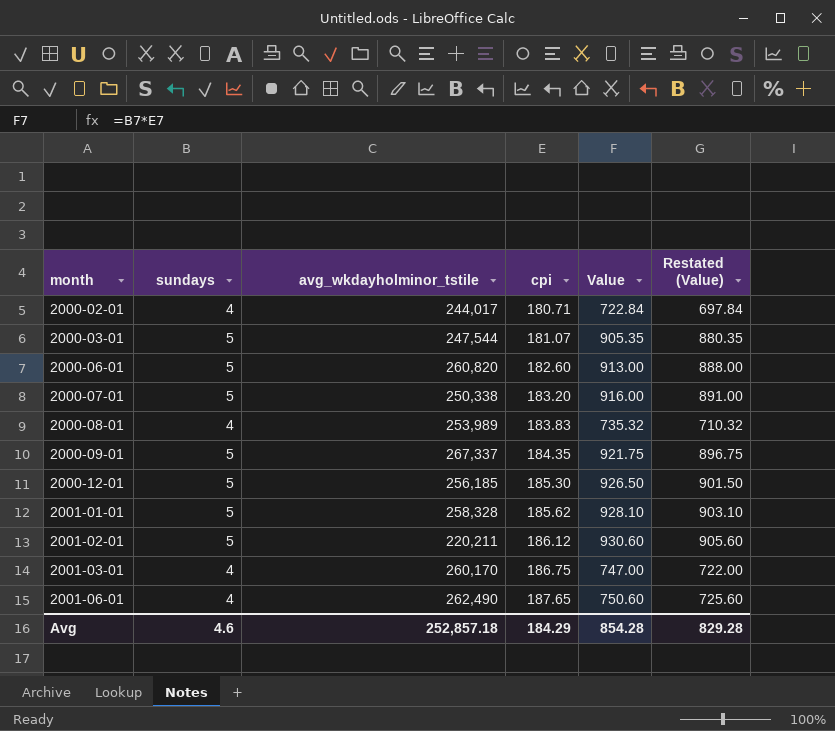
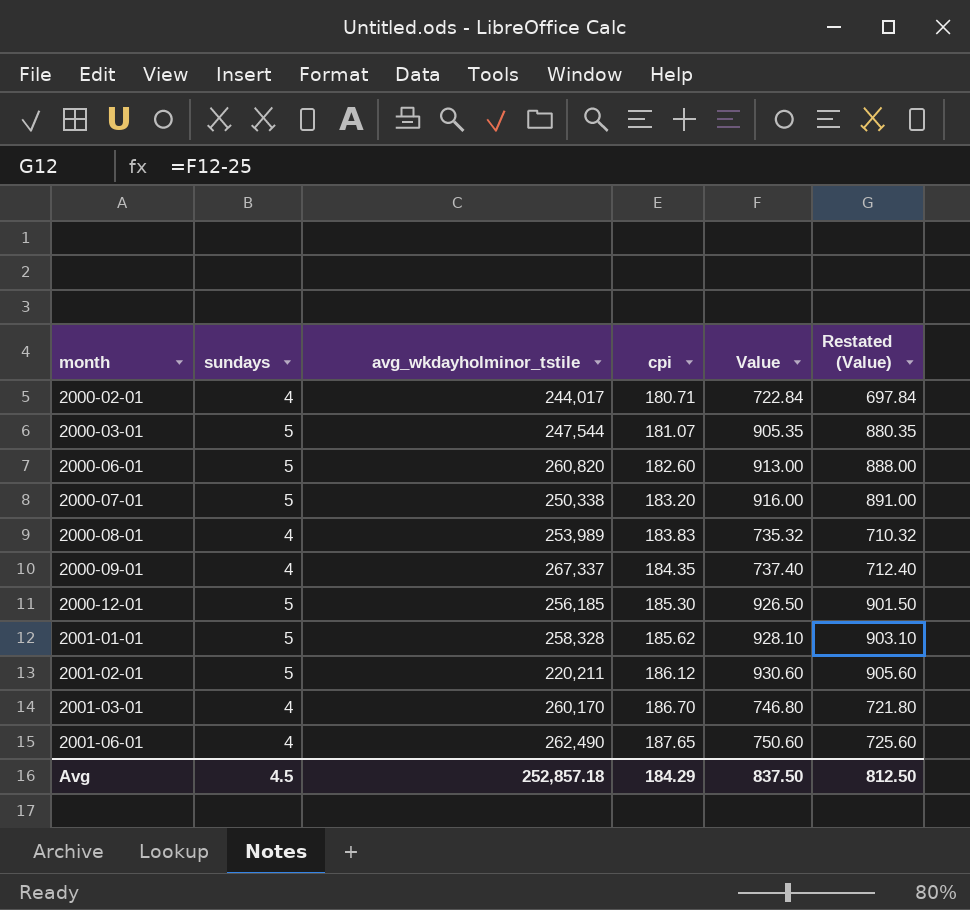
2000-09-01 | sundays: 5 -> 4
2000-09-01 | Value: 921.75 -> 737.40
2000-09-01 | Restated (Value): 896.75 -> 712.40
2001-03-01 | cpi: 186.75 -> 186.70
2001-03-01 | Value: 747.00 -> 746.80
2001-03-01 | Restated (Value): 722.00 -> 721.80
Avg | sundays: 4.6 -> 4.5
Avg | Value: 854.28 -> 837.50
Avg | Restated (Value): 829.28 -> 812.50

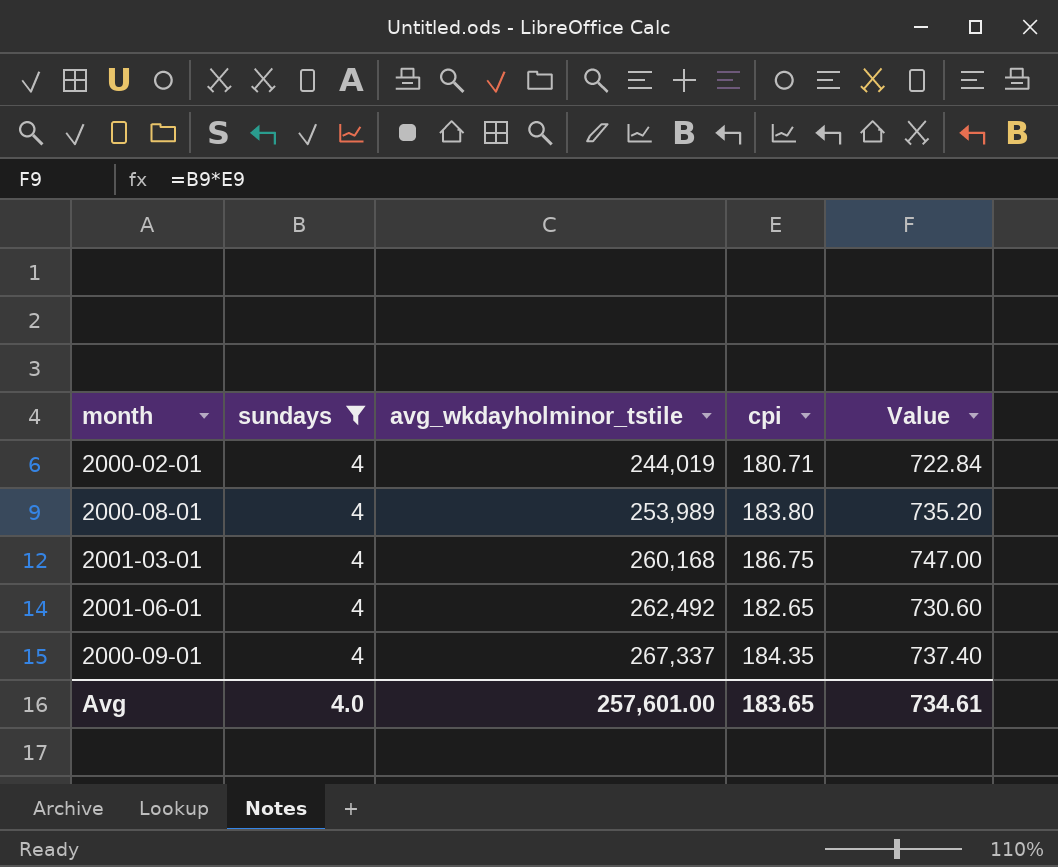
filter: none -> sundays = 4
row order: month ascending -> avg_wkdayholminor_tstile ascending
column Restated (Value) | formula: [Value] - 25 -> none
2000-02-01 | avg_wkdayholminor_tstile: 244,017 -> 244,019
2000-08-01 | cpi: 183.83 -> 183.80
2000-08-01 | Value: 735.32 -> 735.20
2001-03-01 | avg_wkdayholminor_tstile: 260,170 -> 260,168
2001-03-01 | cpi: 186.70 -> 186.75
2001-03-01 | Value: 746.80 -> 747.00
2001-06-01 | avg_wkdayholminor_tstile: 262,490 -> 262,492
2001-06-01 | cpi: 187.65 -> 182.65
2001-06-01 | Value: 750.60 -> 730.60
Avg | sundays: 4.5 -> 4.0
Avg | avg_wkdayholminor_tstile: 252,857.18 -> 257,601.00
Avg | cpi: 184.29 -> 183.65
Avg | Value: 837.50 -> 734.61

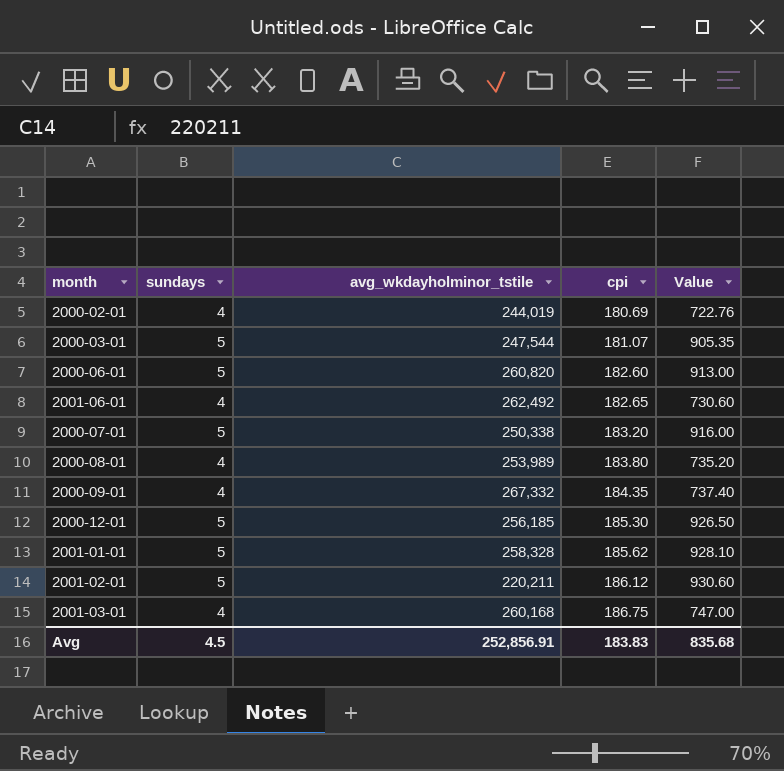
filter: sundays = 4 -> none
row order: avg_wkdayholminor_tstile ascending -> cpi ascending
2000-02-01 | cpi: 180.71 -> 180.69
2000-02-01 | Value: 722.84 -> 722.76
2000-09-01 | avg_wkdayholminor_tstile: 267,337 -> 267,332
Avg | sundays: 4.0 -> 4.5
Avg | avg_wkdayholminor_tstile: 257,601.00 -> 252,856.91
Avg | cpi: 183.65 -> 183.83
Avg | Value: 734.61 -> 835.68

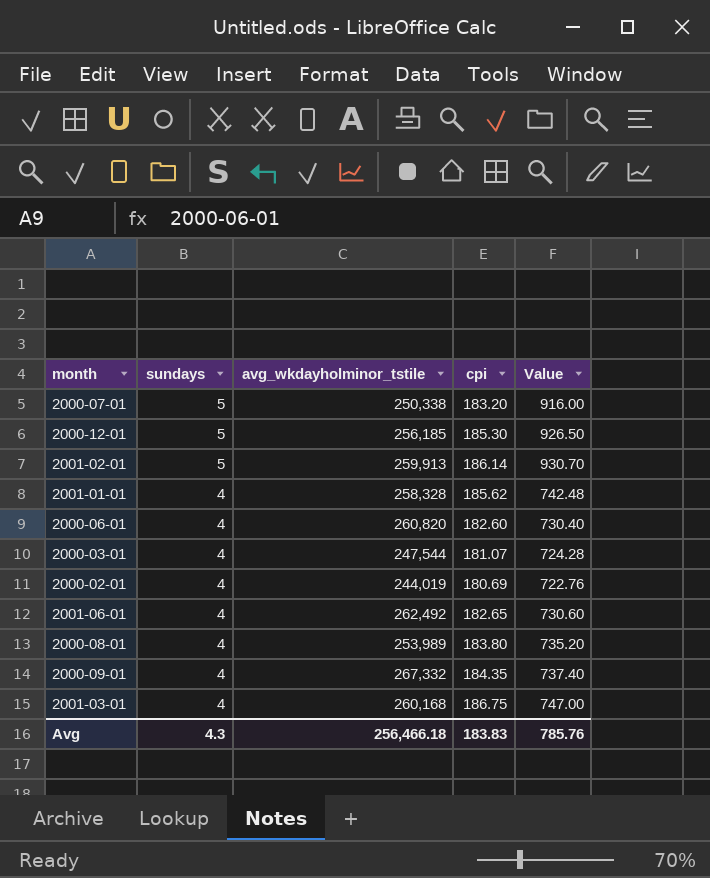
row order: cpi ascending -> sundays descending
2001-02-01 | avg_wkdayholminor_tstile: 220,211 -> 259,913
2001-02-01 | cpi: 186.12 -> 186.14
2001-02-01 | Value: 930.60 -> 930.70
2001-01-01 | sundays: 5 -> 4
2001-01-01 | Value: 928.10 -> 742.48
2000-06-01 | sundays: 5 -> 4
2000-06-01 | Value: 913.00 -> 730.40
2000-03-01 | sundays: 5 -> 4
2000-03-01 | Value: 905.35 -> 724.28
Avg | sundays: 4.5 -> 4.3
Avg | avg_wkdayholminor_tstile: 252,856.91 -> 256,466.18
Avg | Value: 835.68 -> 785.76

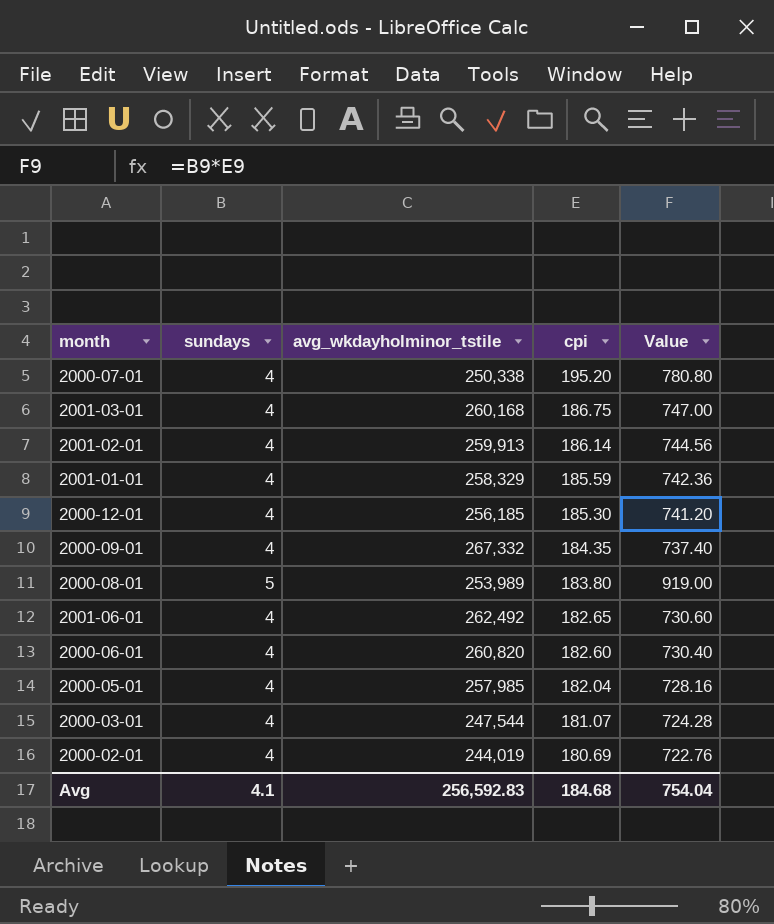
row order: sundays descending -> cpi descending
2000-07-01 | sundays: 5 -> 4
2000-07-01 | cpi: 183.20 -> 195.20
2000-07-01 | Value: 916.00 -> 780.80
2001-02-01 | sundays: 5 -> 4
2001-02-01 | Value: 930.70 -> 744.56
2001-01-01 | avg_wkdayholminor_tstile: 258,328 -> 258,329
2001-01-01 | cpi: 185.62 -> 185.59
2001-01-01 | Value: 742.48 -> 742.36
2000-12-01 | sundays: 5 -> 4
2000-12-01 | Value: 926.50 -> 741.20
2000-08-01 | sundays: 4 -> 5
2000-08-01 | Value: 735.20 -> 919.00
row 2000-05-01: none -> 4 | 257,985 | 182.04 | 728.16
Avg | sundays: 4.3 -> 4.1
Avg | avg_wkdayholminor_tstile: 256,466.18 -> 256,592.83
Avg | cpi: 183.83 -> 184.68
Avg | Value: 785.76 -> 754.04

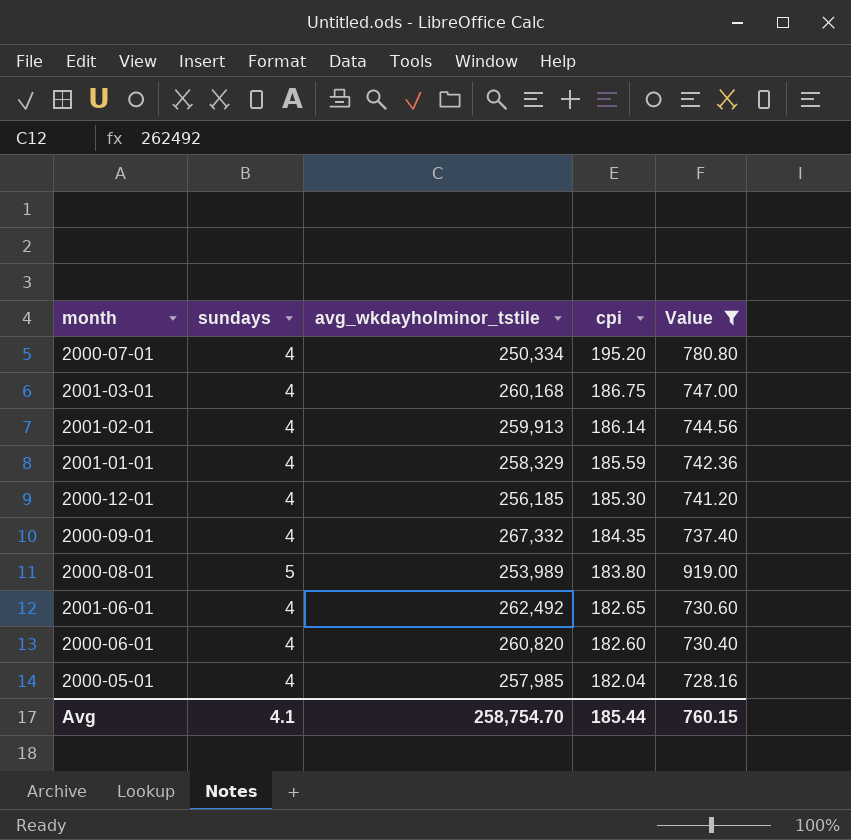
filter: none -> Value >= 728.16
2000-07-01 | avg_wkdayholminor_tstile: 250,338 -> 250,334
Avg | avg_wkdayholminor_tstile: 256,592.83 -> 258,754.70
Avg | cpi: 184.68 -> 185.44
Avg | Value: 754.04 -> 760.15

